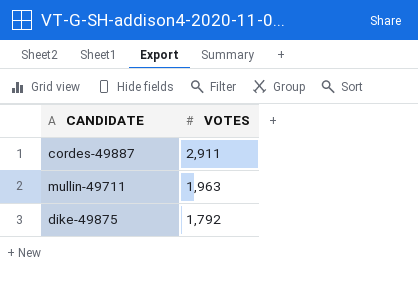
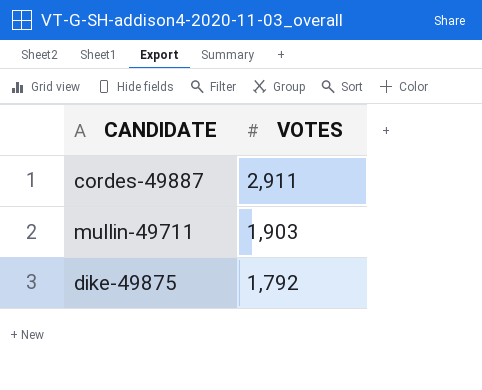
mullin-49711 | VOTES: 1,963 -> 1,903

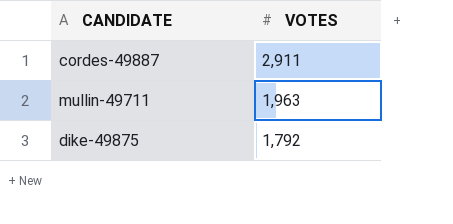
mullin-49711 | VOTES: 1,903 -> 1,963

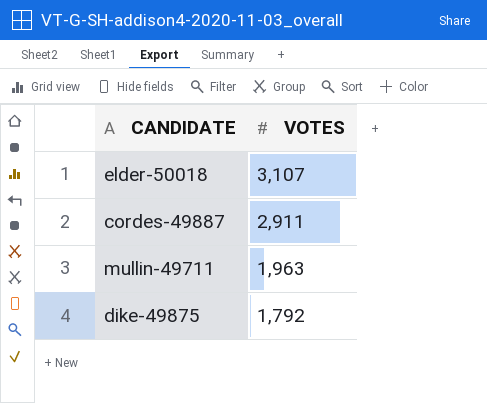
row elder-50018: none -> 3,107

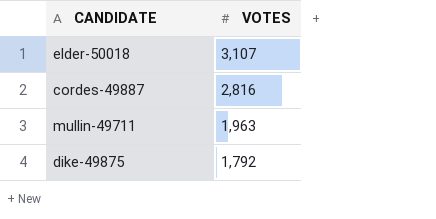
cordes-49887 | VOTES: 2,911 -> 2,816

